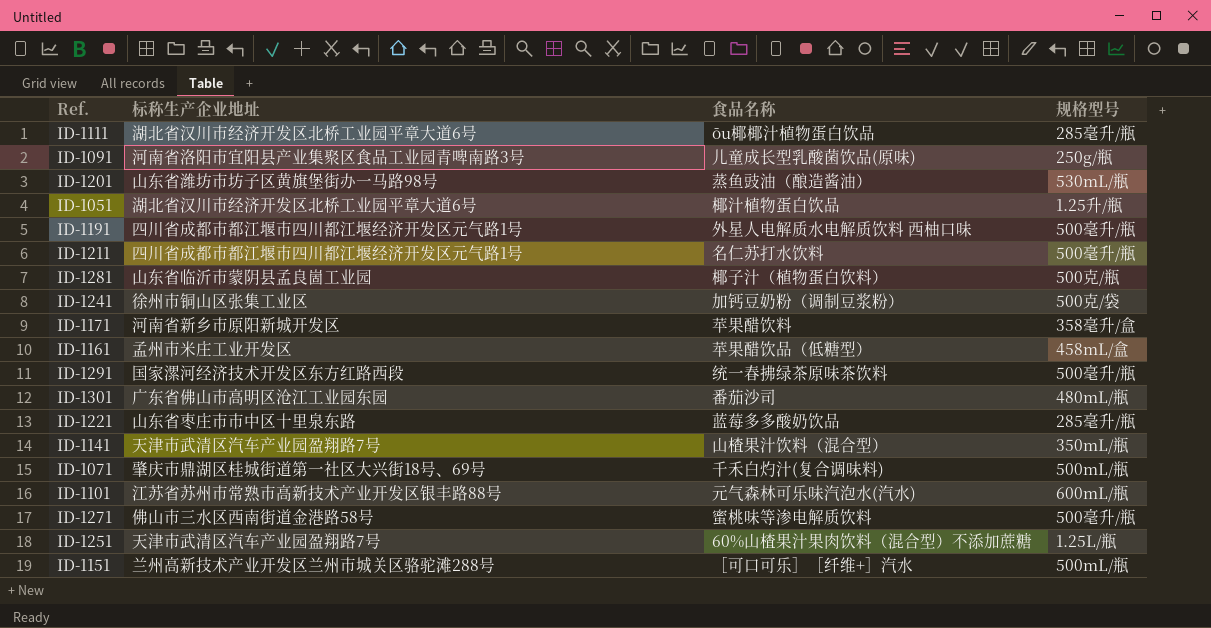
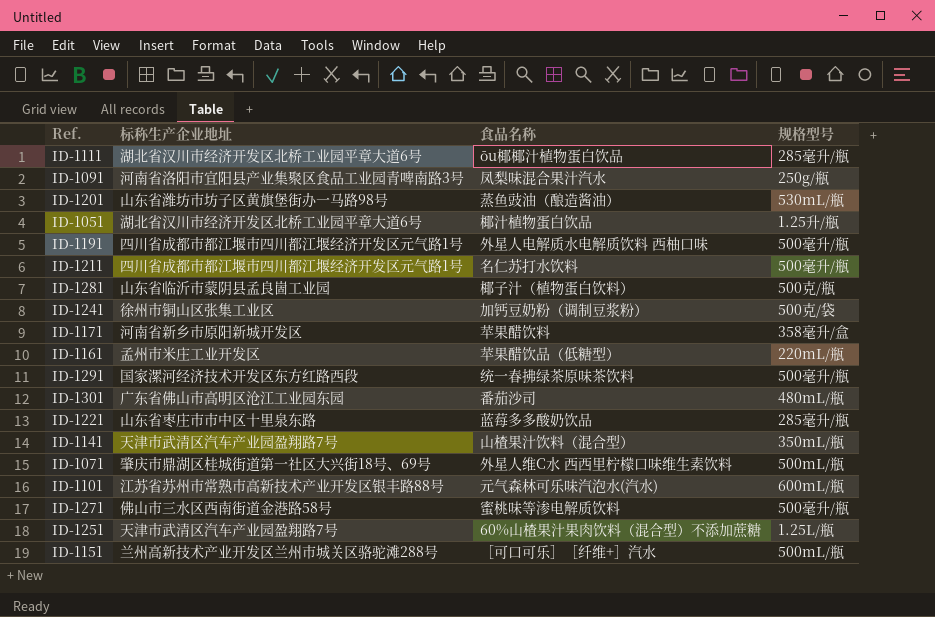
ID-1091 | 食品名称: 儿童成长型乳酸菌饮品(原味) -> 凤梨味混合果汁汽水
ID-1161 | 规格型号: 458mL/盒 -> 220mL/瓶
ID-1071 | 食品名称: 千禾白灼汁(复合调味料) -> 外星人维C水 西西里柠檬口味维生素饮料

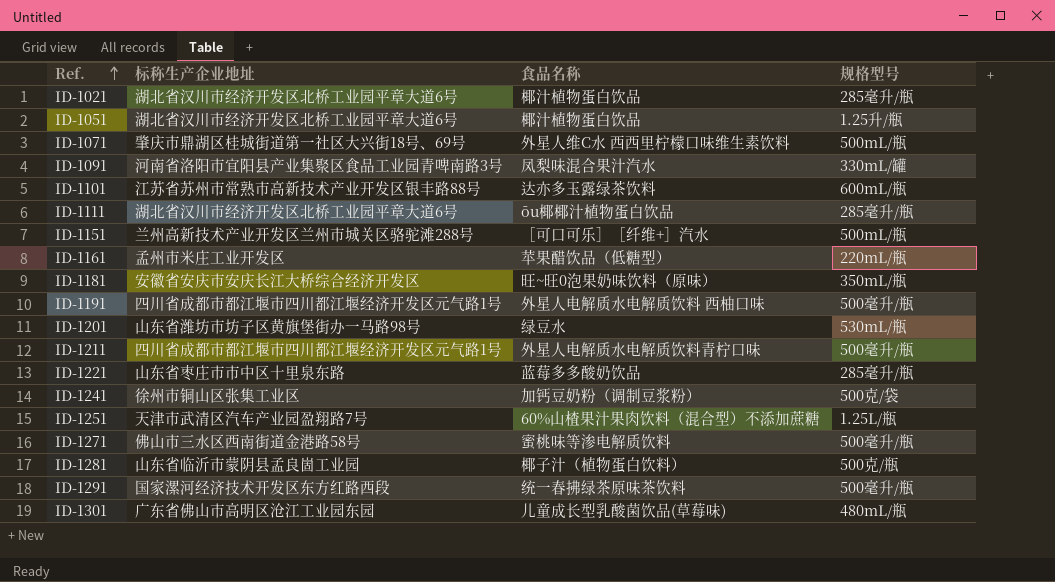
row order: none -> Ref. ascending
row ID-1171: 河南省新乡市原阳新城开发区 | 苹果醋饮料 | 358毫升/盒 -> none
row ID-1141: 天津市武清区汽车产业园盈翔路7号 | 山楂果汁饮料（混合型） | 350mL/瓶 -> none
row ID-1021: none -> 湖北省汉川市经济开发区北桥工业园平章大道6号 | 椰汁植物蛋白饮品 | 285毫升/瓶
ID-1091 | 规格型号: 250g/瓶 -> 330mL/罐
ID-1101 | 食品名称: 元气森林可乐味汽泡水(汽水) -> 达亦多玉露绿茶饮料
row ID-1181: none -> 安徽省安庆市安庆长江大桥综合经济开发区 | 旺~旺0泡果奶味饮料（原味） | 350mL/瓶
ID-1201 | 食品名称: 蒸鱼豉油（酿造酱油） -> 绿豆水
ID-1211 | 食品名称: 名仁苏打水饮料 -> 外星人电解质水电解质饮料青柠口味
ID-1301 | 食品名称: 番茄沙司 -> 儿童成长型乳酸菌饮品(草莓味)

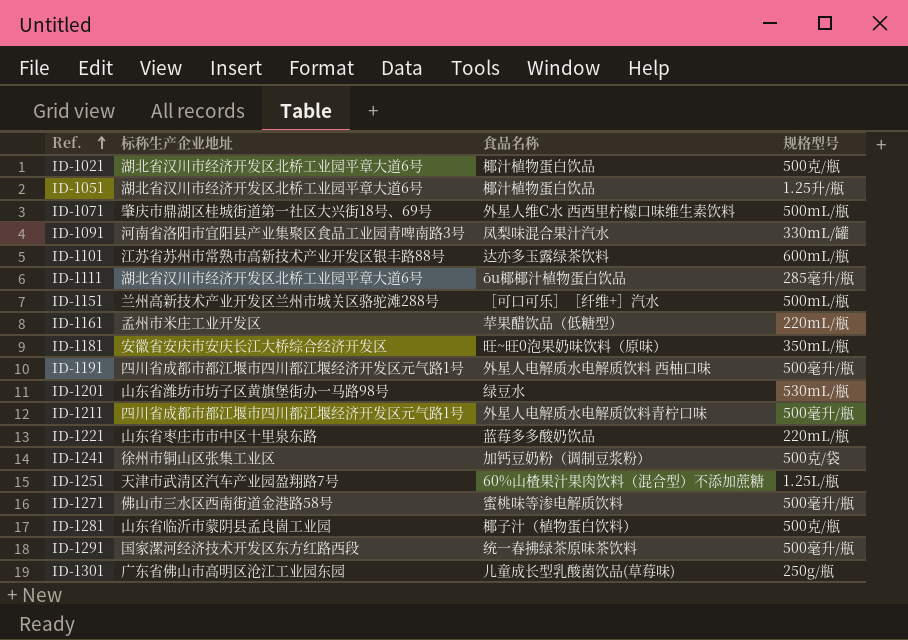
ID-1021 | 规格型号: 285毫升/瓶 -> 500克/瓶
ID-1221 | 规格型号: 285毫升/瓶 -> 220mL/瓶
ID-1301 | 规格型号: 480mL/瓶 -> 250g/瓶

